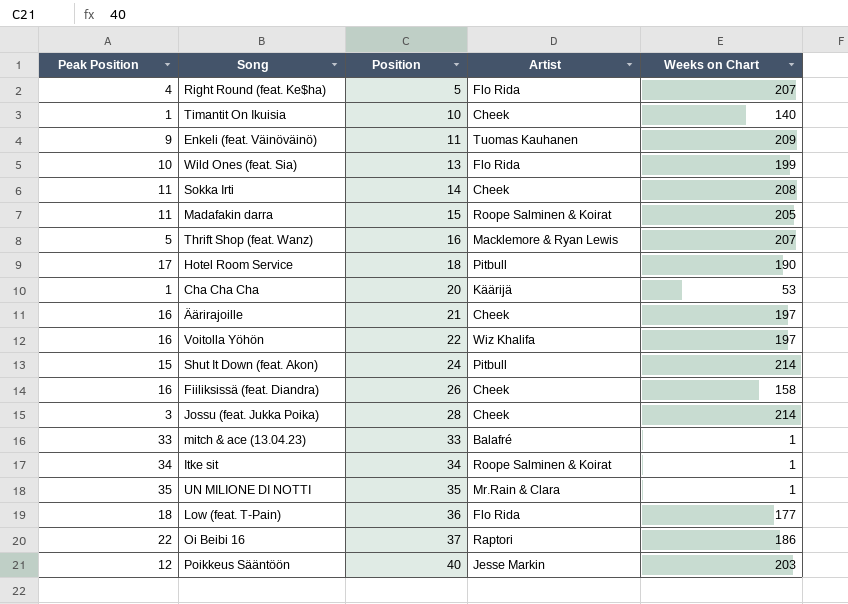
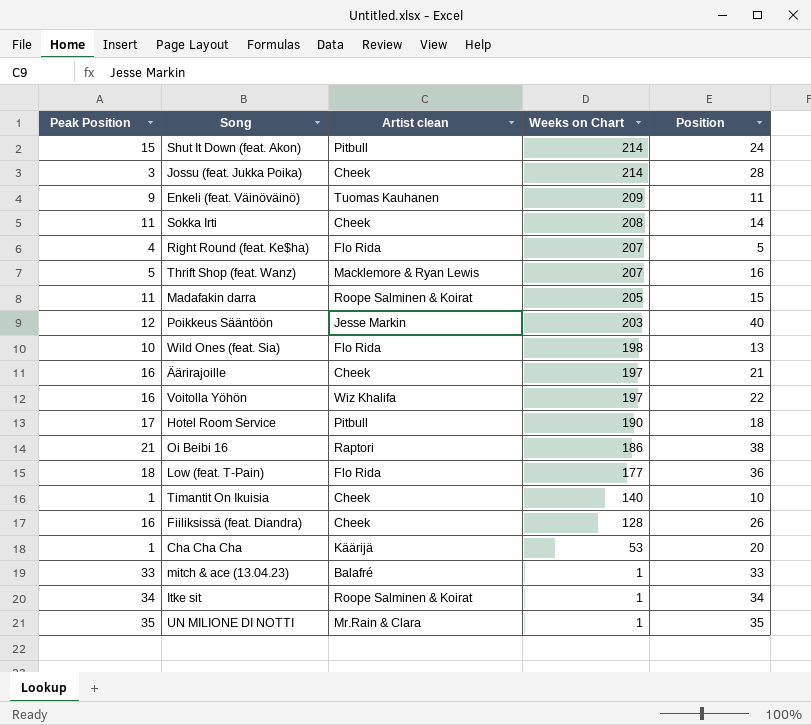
row order: Position ascending -> Weeks on Chart descending
column name: Artist -> Artist clean
column Position | position: 3 -> 5
Wild Ones (feat. Sia) | Weeks on Chart: 199 -> 198
Oi Beibi 16 | Peak Position: 22 -> 21
Oi Beibi 16 | Position: 37 -> 38
Fiiliksissä (feat. Diandra) | Weeks on Chart: 158 -> 128

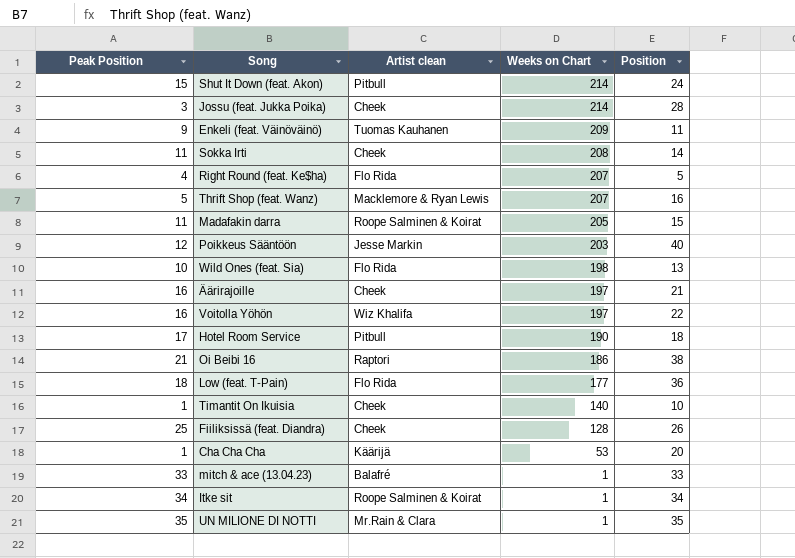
Fiiliksissä (feat. Diandra) | Peak Position: 16 -> 25

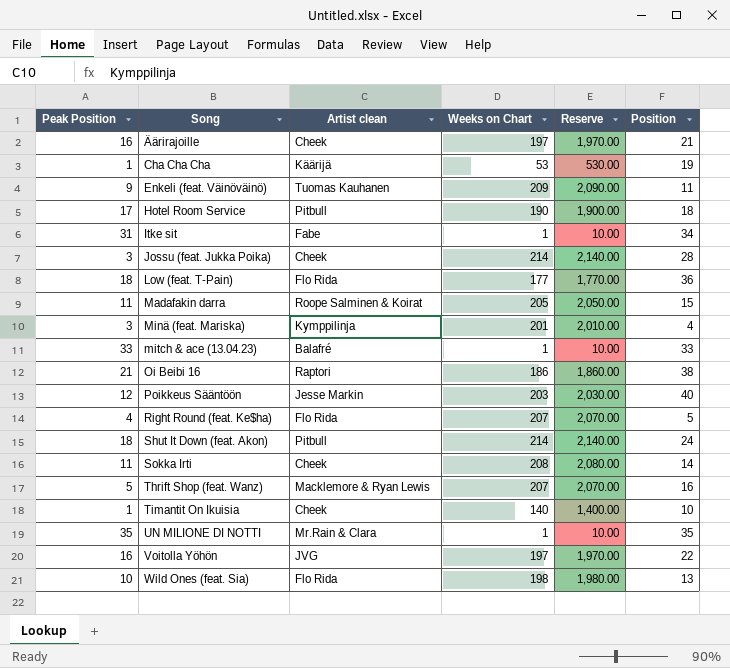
row order: Weeks on Chart descending -> Song ascending
column Reserve | formula: none -> [Weeks on Chart] * 10
row Fiiliksissä (feat. Diandra): 25 | Cheek | 128 | 26 -> none
Cha Cha Cha | Position: 20 -> 19
Itke sit | Peak Position: 34 -> 31
Itke sit | Artist clean: Roope Salminen & Koirat -> Fabe
row Minä (feat. Mariska): none -> 3 | Kymppilinja | 201 | 2,010.00 | 4
Shut It Down (feat. Akon) | Peak Position: 15 -> 18
Voitolla Yöhön | Artist clean: Wiz Khalifa -> JVG

